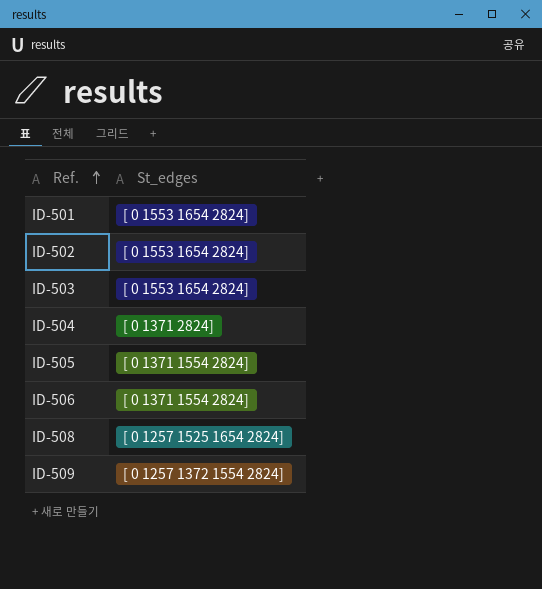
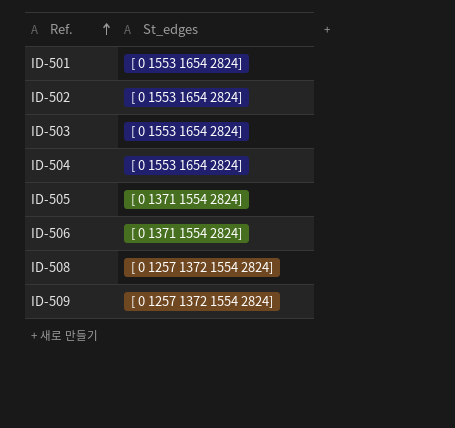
ID-504 | St_edges: [ 0 1371 2824] -> [ 0 1553 1654 2824]
ID-508 | St_edges: [ 0 1257 1525 1654 2824] -> [ 0 1257 1372 1554 2824]

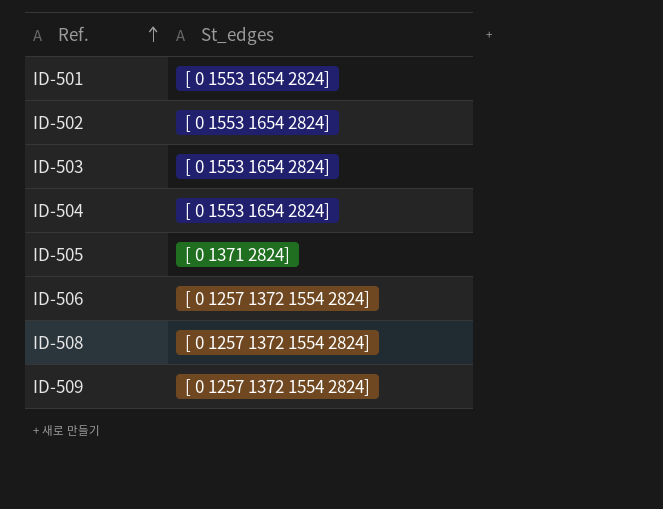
ID-505 | St_edges: [ 0 1371 1554 2824] -> [ 0 1371 2824]
ID-506 | St_edges: [ 0 1371 1554 2824] -> [ 0 1257 1372 1554 2824]

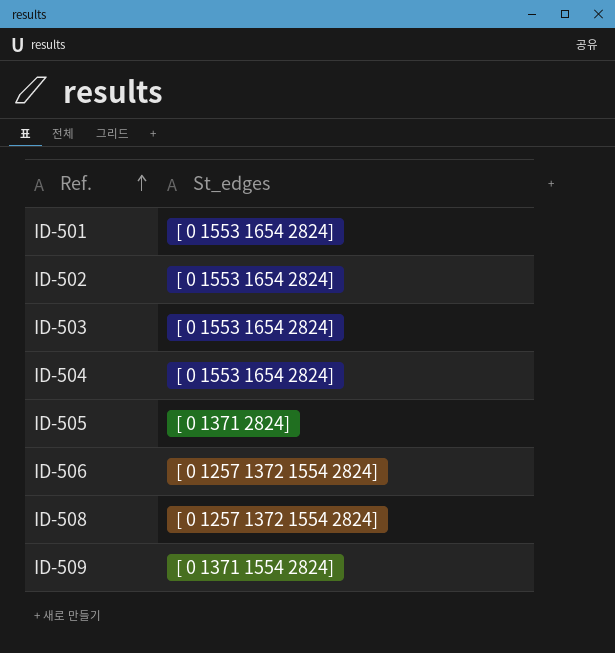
ID-509 | St_edges: [ 0 1257 1372 1554 2824] -> [ 0 1371 1554 2824]

